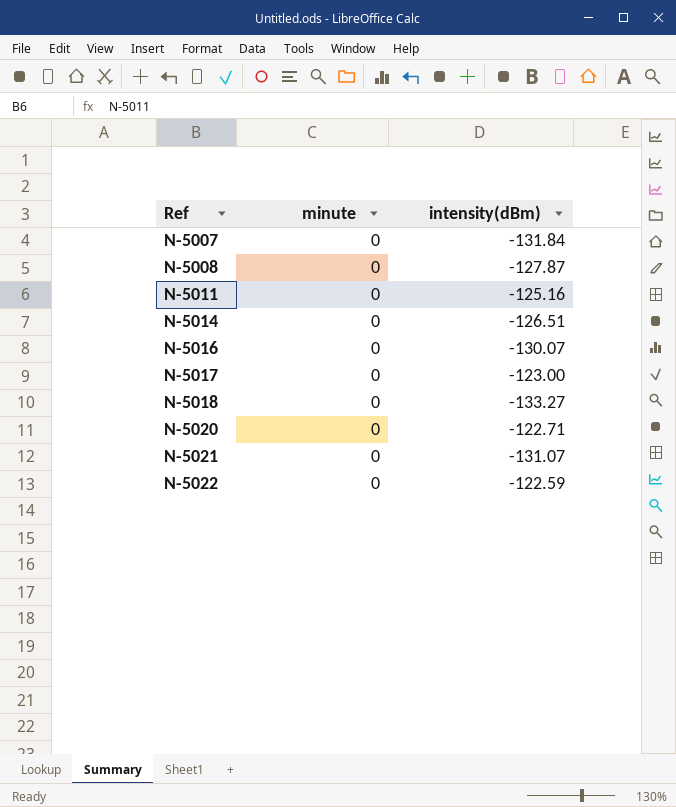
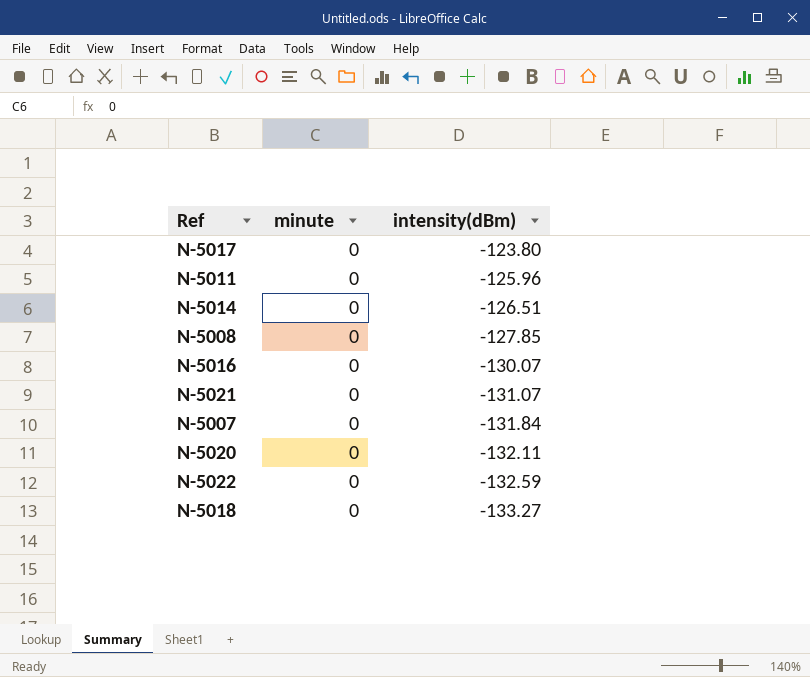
row order: Ref ascending -> intensity(dBm) descending
N-5017 | intensity(dBm): -123.00 -> -123.80
N-5011 | intensity(dBm): -125.16 -> -125.96
N-5008 | intensity(dBm): -127.87 -> -127.85
N-5020 | intensity(dBm): -122.71 -> -132.11
N-5022 | intensity(dBm): -122.59 -> -132.59

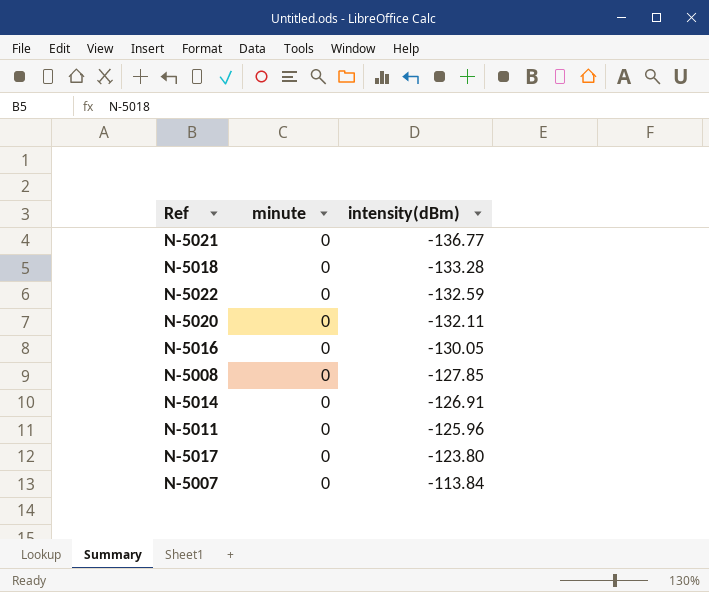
row order: intensity(dBm) descending -> intensity(dBm) ascending
N-5021 | intensity(dBm): -131.07 -> -136.77
N-5018 | intensity(dBm): -133.27 -> -133.28
N-5016 | intensity(dBm): -130.07 -> -130.05
N-5014 | intensity(dBm): -126.51 -> -126.91
N-5007 | intensity(dBm): -131.84 -> -113.84

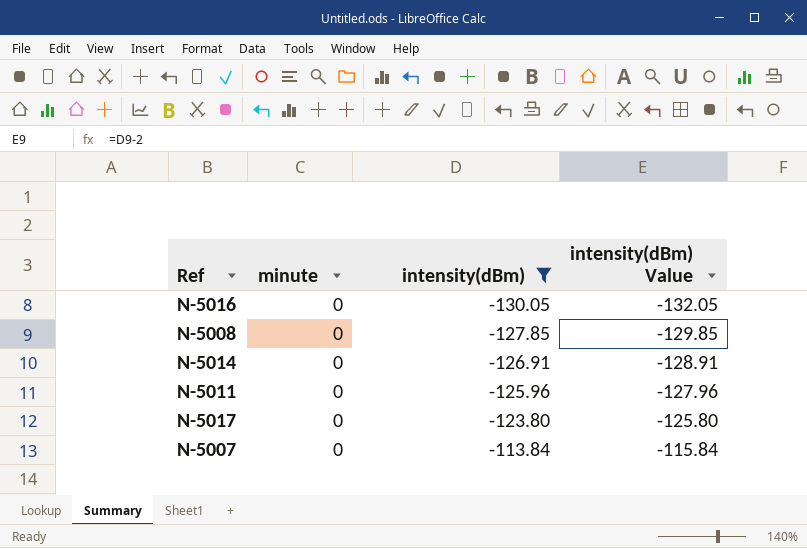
filter: none -> intensity(dBm) >= -130.05
column intensity(dBm) Value | formula: none -> [intensity(dBm)] - 2

